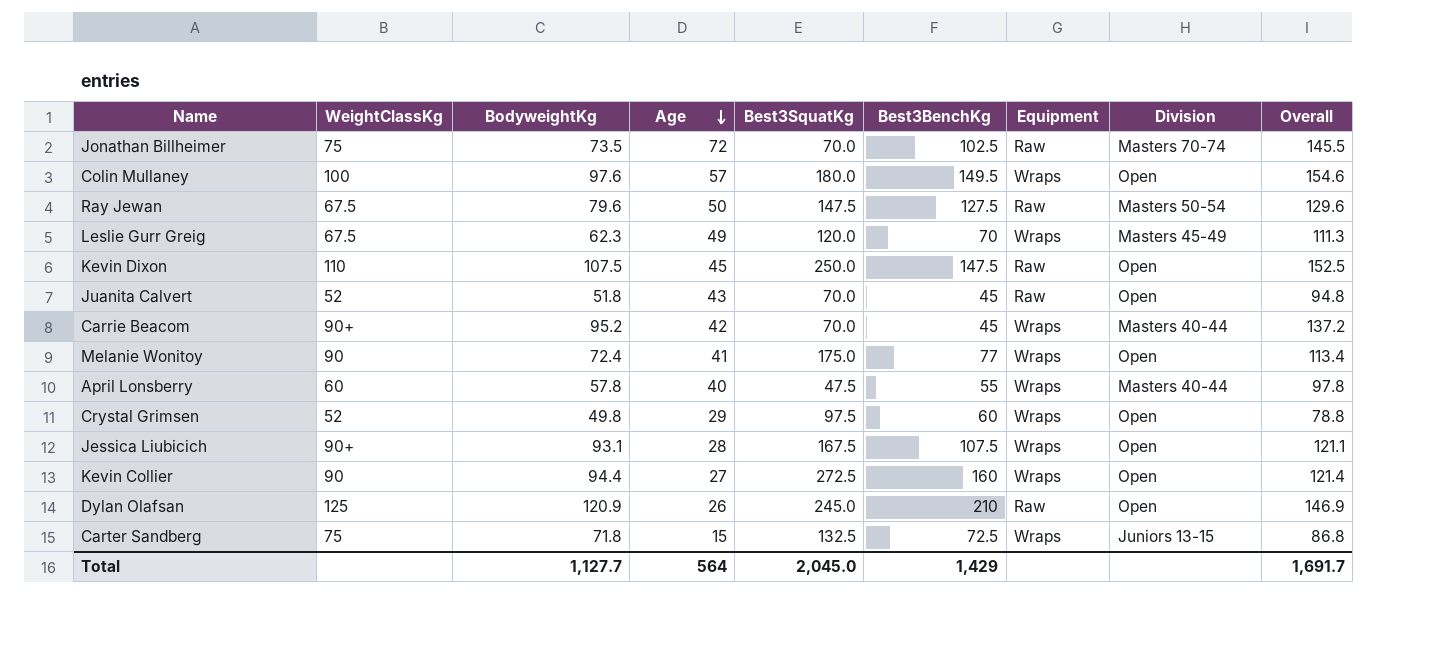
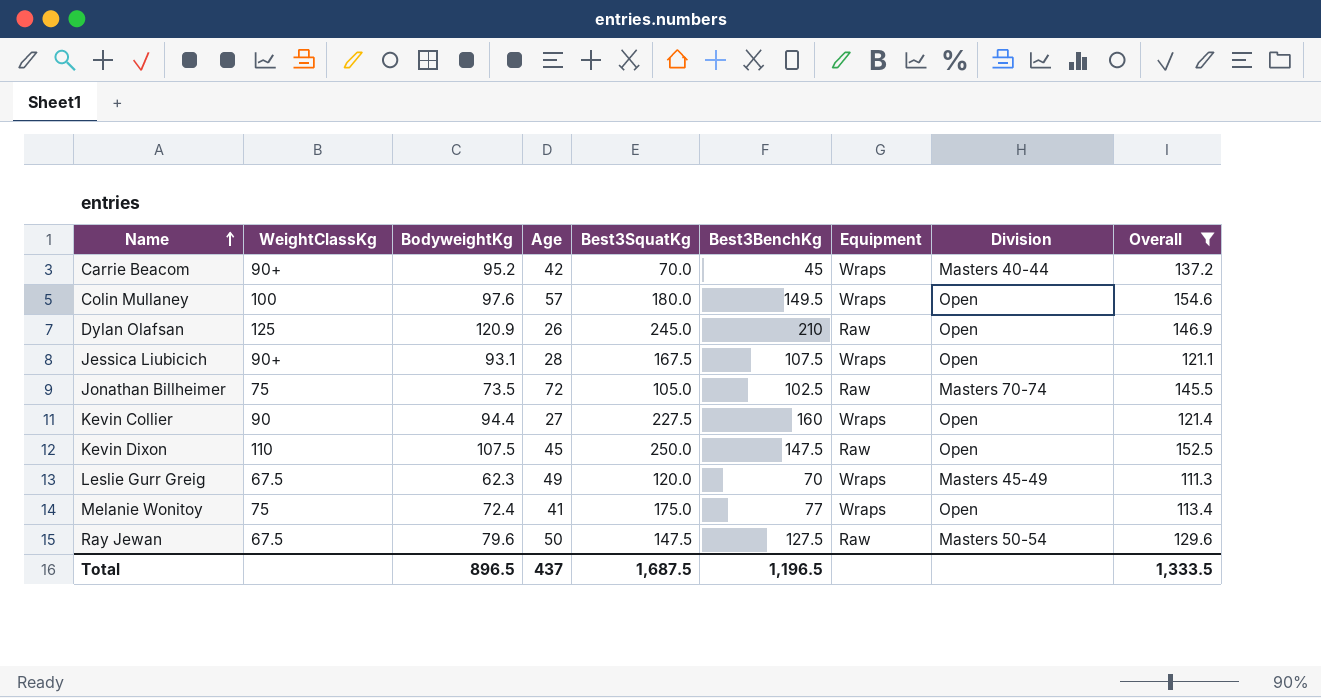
filter: none -> Overall >= 111.3
row order: Age descending -> Name ascending
Jonathan Billheimer | Best3SquatKg: 70.0 -> 105.0
Kevin Collier | Best3SquatKg: 272.5 -> 227.5
Melanie Wonitoy | WeightClassKg: 90 -> 75
Total | BodyweightKg: 1,127.7 -> 896.5
Total | Age: 564 -> 437
Total | Best3SquatKg: 2,045.0 -> 1,687.5
Total | Best3BenchKg: 1,429 -> 1,196.5
Total | Overall: 1,691.7 -> 1,333.5

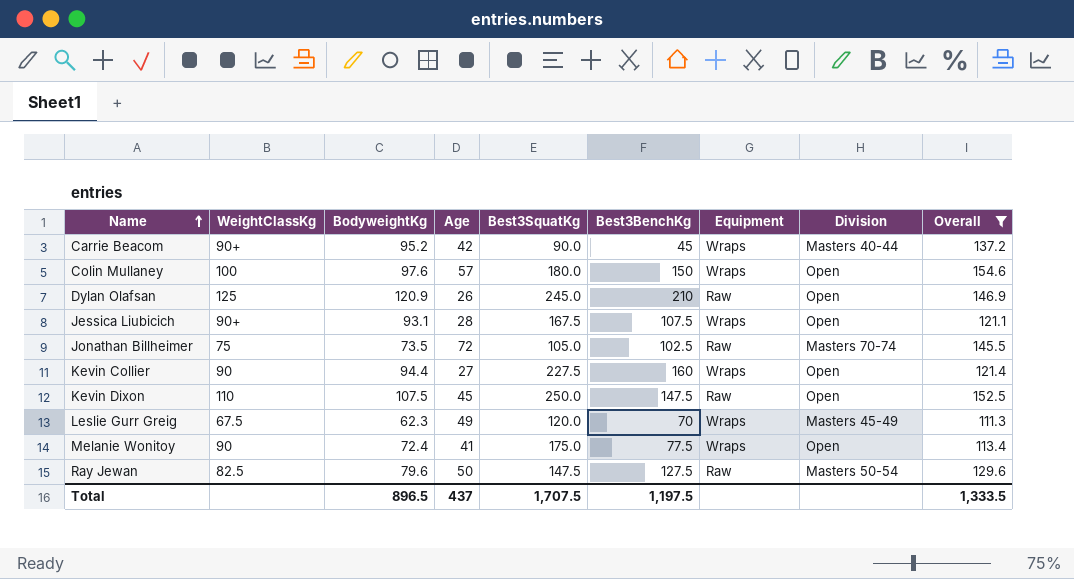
Carrie Beacom | Best3SquatKg: 70.0 -> 90.0
Colin Mullaney | Best3BenchKg: 149.5 -> 150
Melanie Wonitoy | WeightClassKg: 75 -> 90
Melanie Wonitoy | Best3BenchKg: 77 -> 77.5
Ray Jewan | WeightClassKg: 67.5 -> 82.5
Total | Best3SquatKg: 1,687.5 -> 1,707.5
Total | Best3BenchKg: 1,196.5 -> 1,197.5

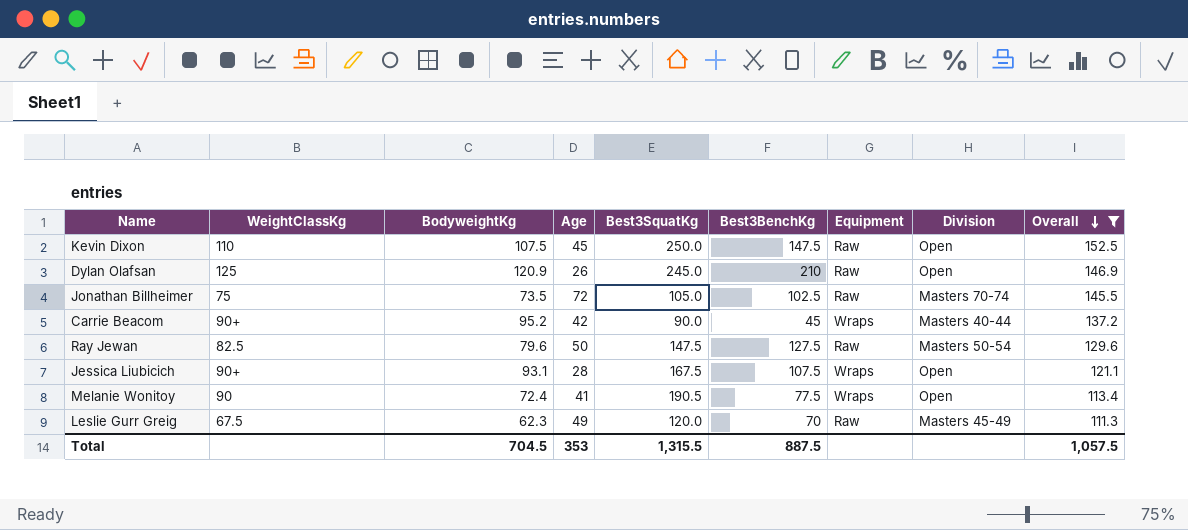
row order: Name ascending -> Overall descending
row Colin Mullaney: 100 | 97.6 | 57 | 180.0 | 150 | Wraps | Open | 154.6 -> none
row Kevin Collier: 90 | 94.4 | 27 | 227.5 | 160 | Wraps | Open | 121.4 -> none
Melanie Wonitoy | Best3SquatKg: 175.0 -> 190.5
Leslie Gurr Greig | Equipment: Wraps -> Raw
Total | BodyweightKg: 896.5 -> 704.5
Total | Age: 437 -> 353
Total | Best3SquatKg: 1,707.5 -> 1,315.5
Total | Best3BenchKg: 1,197.5 -> 887.5
Total | Overall: 1,333.5 -> 1,057.5

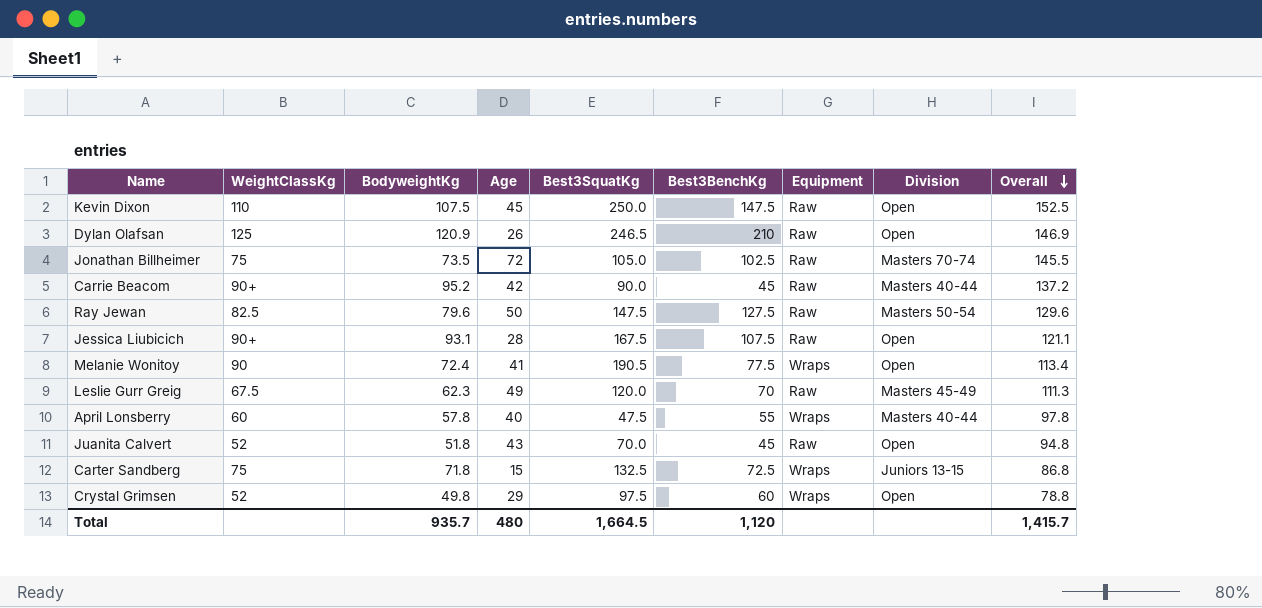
filter: Overall >= 111.3 -> none
Dylan Olafsan | Best3SquatKg: 245.0 -> 246.5
Carrie Beacom | Equipment: Wraps -> Raw
Jessica Liubicich | Equipment: Wraps -> Raw
Total | BodyweightKg: 704.5 -> 935.7
Total | Age: 353 -> 480
Total | Best3SquatKg: 1,315.5 -> 1,664.5
Total | Best3BenchKg: 887.5 -> 1,120
Total | Overall: 1,057.5 -> 1,415.7

